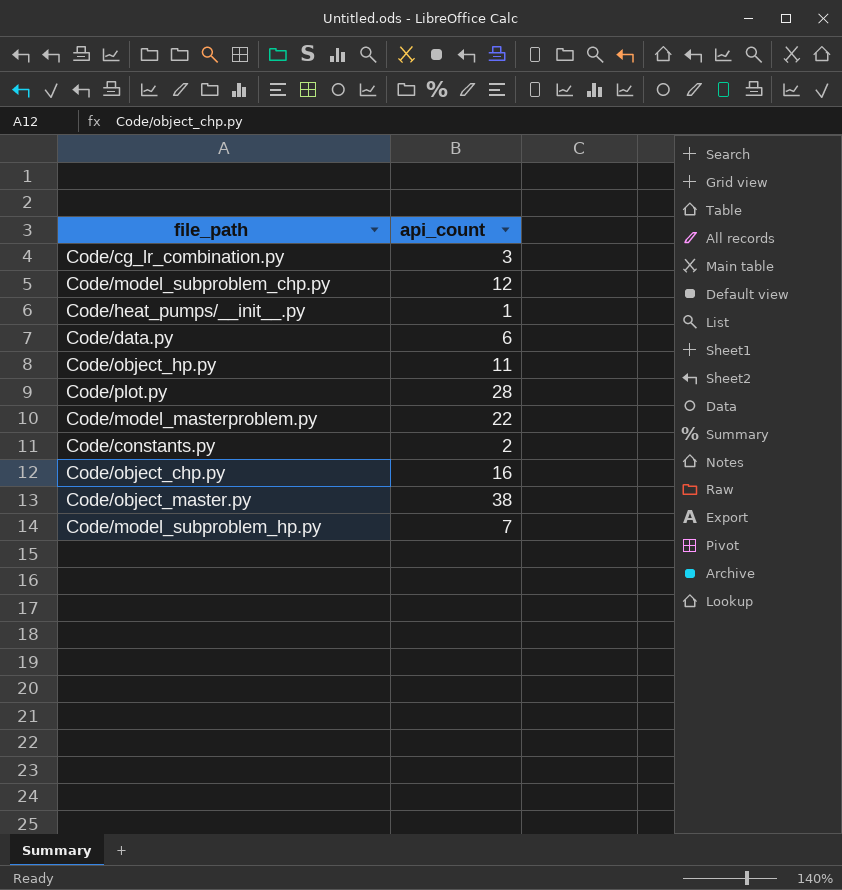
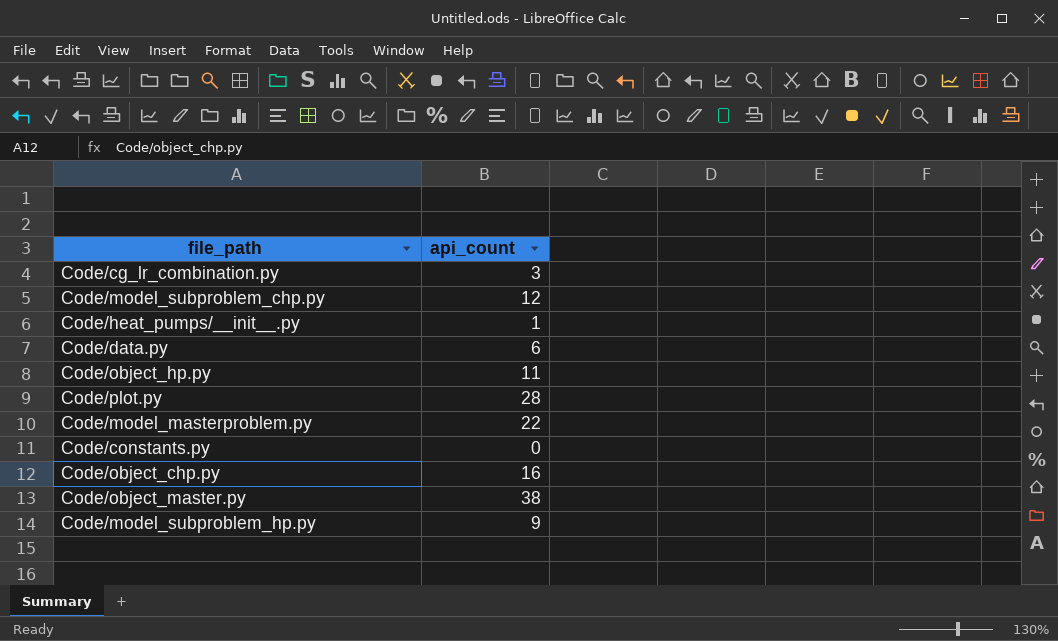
Code/constants.py | api_count: 2 -> 0
Code/model_subproblem_hp.py | api_count: 7 -> 9

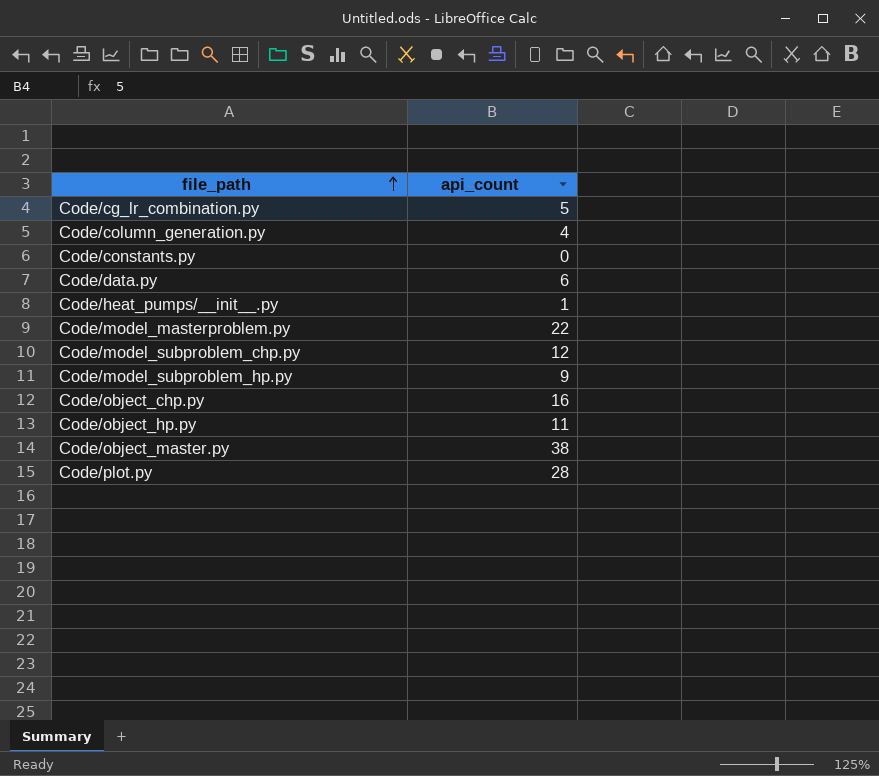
row order: none -> file_path ascending
Code/cg_lr_combination.py | api_count: 3 -> 5
row Code/column_generation.py: none -> 4

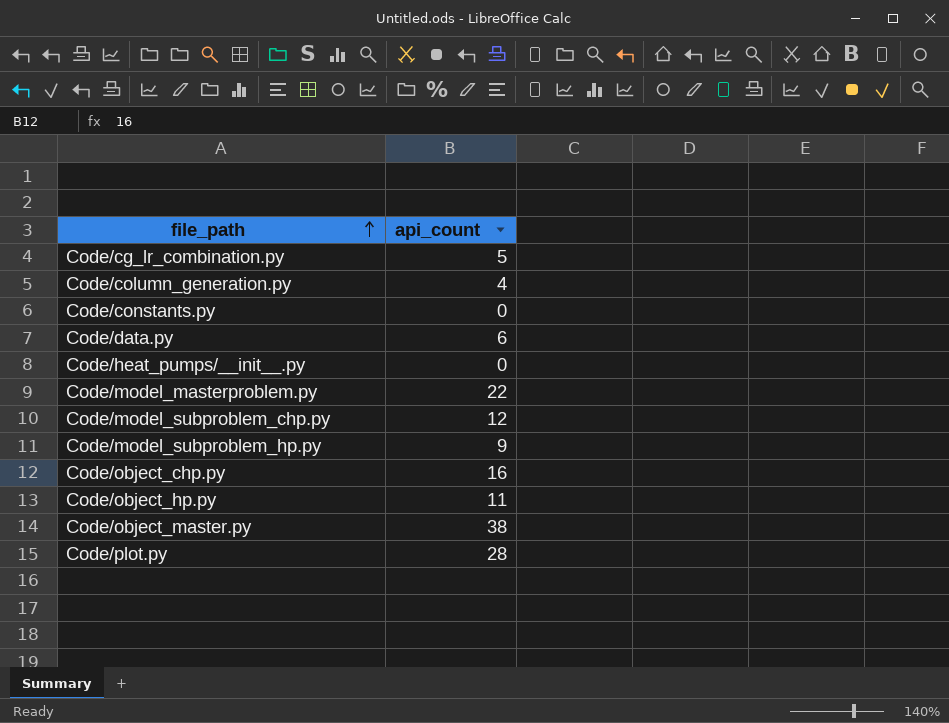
Code/heat_pumps/__init__.py | api_count: 1 -> 0

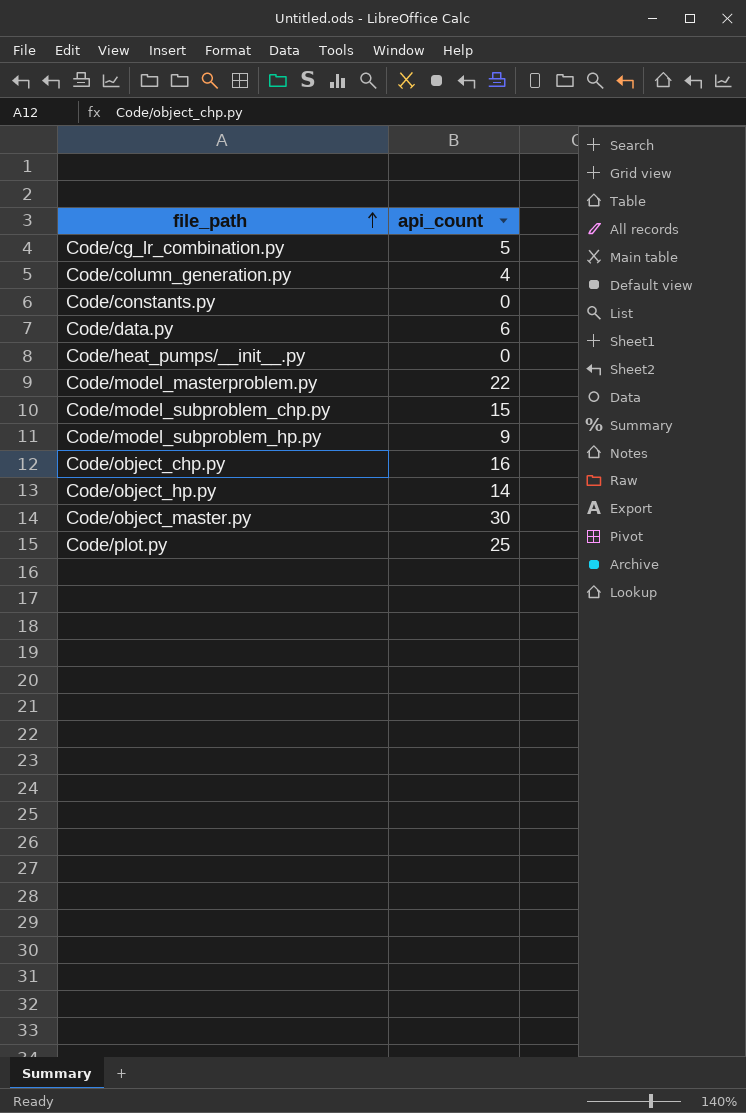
Code/model_subproblem_chp.py | api_count: 12 -> 15
Code/object_hp.py | api_count: 11 -> 14
Code/object_master.py | api_count: 38 -> 30
Code/plot.py | api_count: 28 -> 25

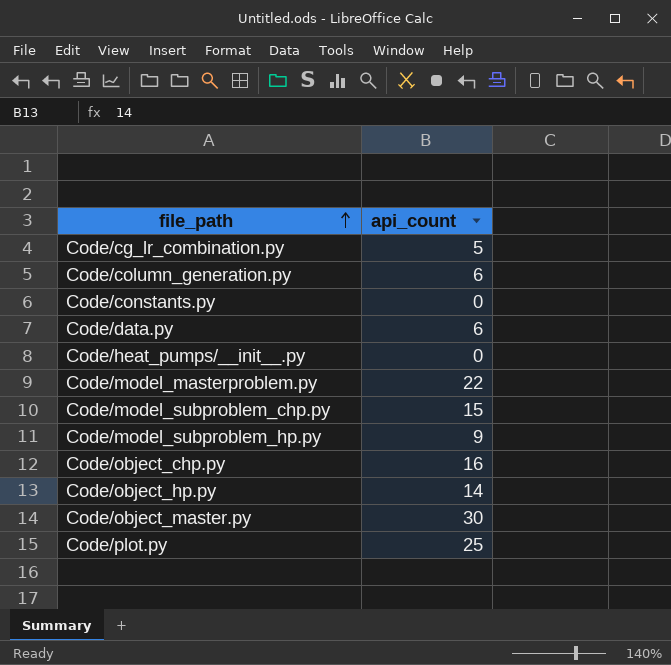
Code/column_generation.py | api_count: 4 -> 6

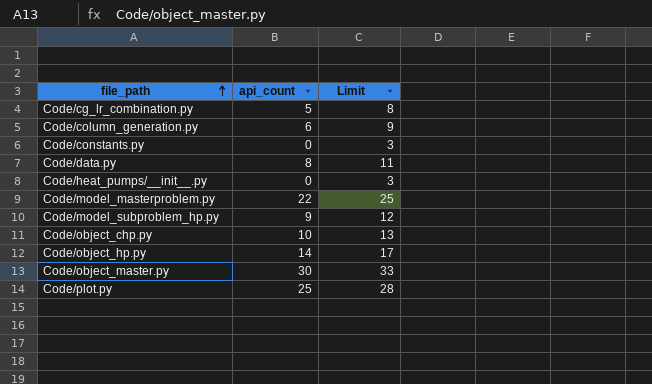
column Limit | formula: none -> [api_count] + 3
row Code/model_subproblem_chp.py: 15 -> none
Code/data.py | api_count: 6 -> 8
Code/object_chp.py | api_count: 16 -> 10

